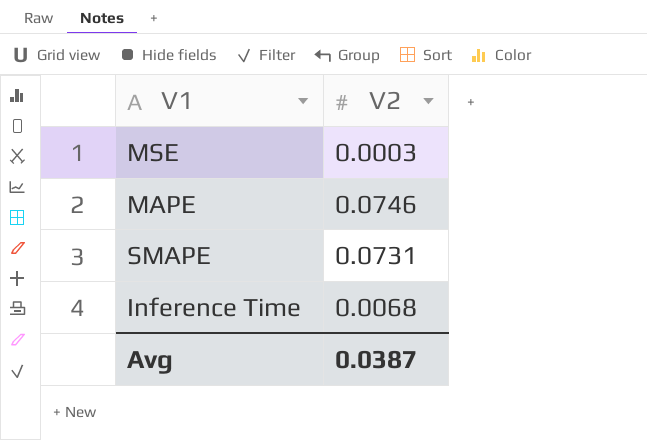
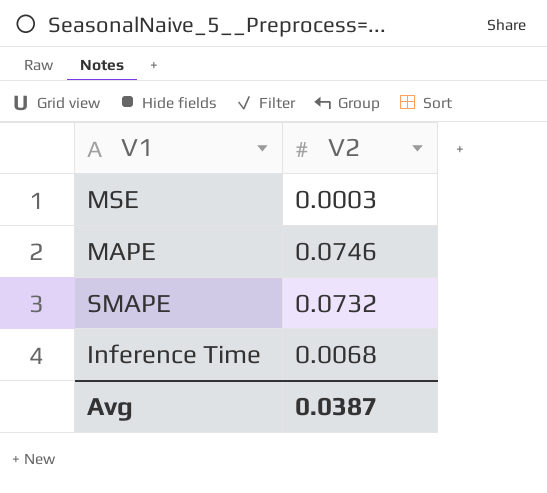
SMAPE | V2: 0.0731 -> 0.0732

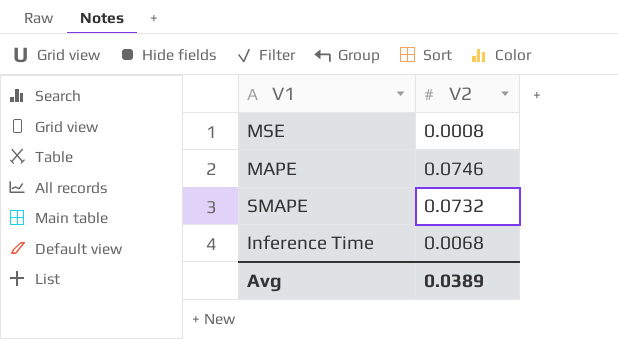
MSE | V2: 0.0003 -> 0.0008
Avg | V2: 0.0387 -> 0.0389

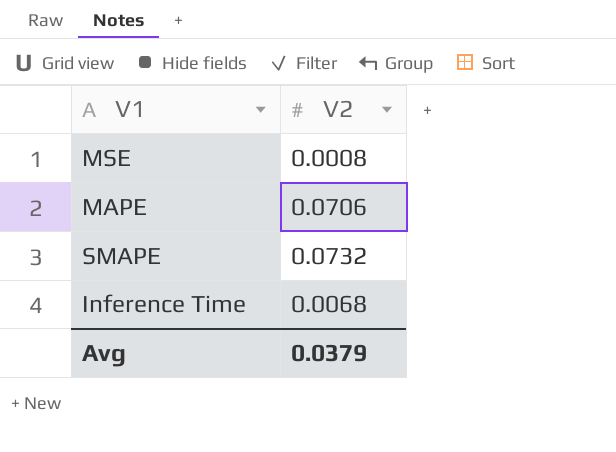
MAPE | V2: 0.0746 -> 0.0706
Avg | V2: 0.0389 -> 0.0379

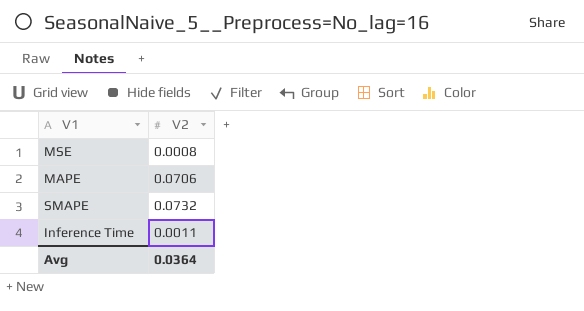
Inference Time | V2: 0.0068 -> 0.0011
Avg | V2: 0.0379 -> 0.0364

